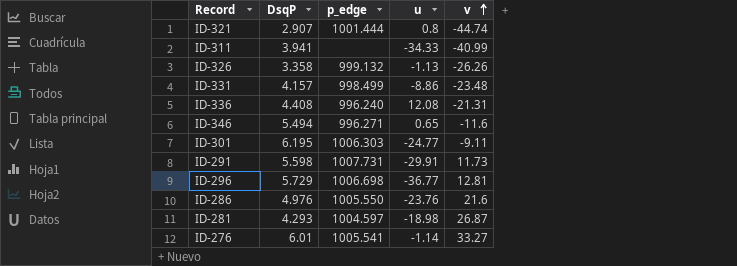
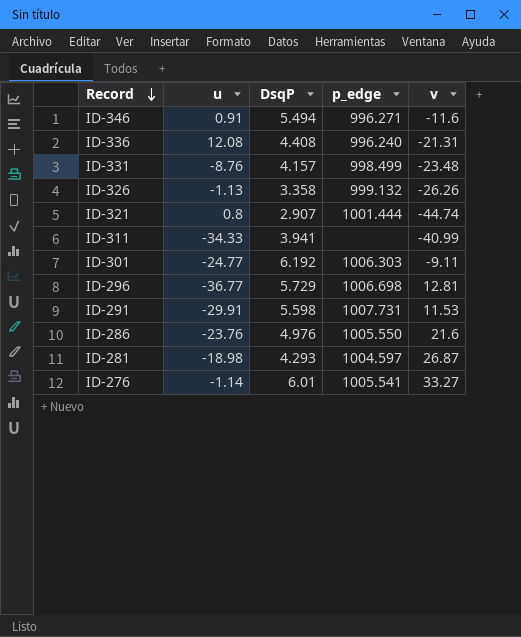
row order: v ascending -> Record descending
column u | position: 4 -> 2
ID-346 | u: 0.65 -> 0.91
ID-331 | u: -8.86 -> -8.76
ID-301 | DsqP: 6.195 -> 6.192
ID-291 | v: 11.73 -> 11.53

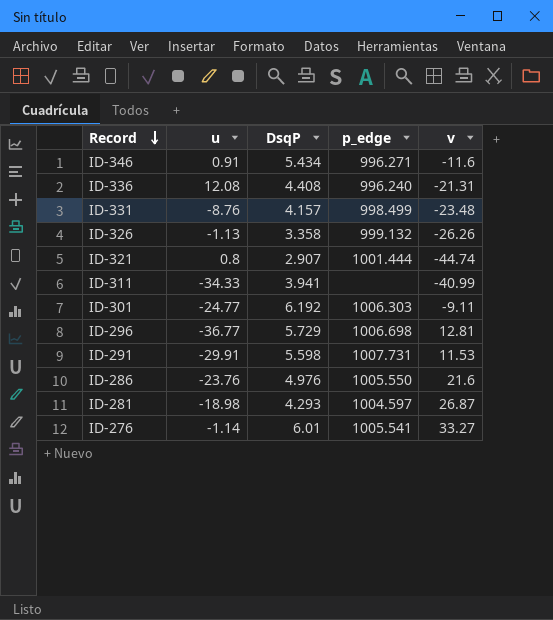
ID-346 | DsqP: 5.494 -> 5.434

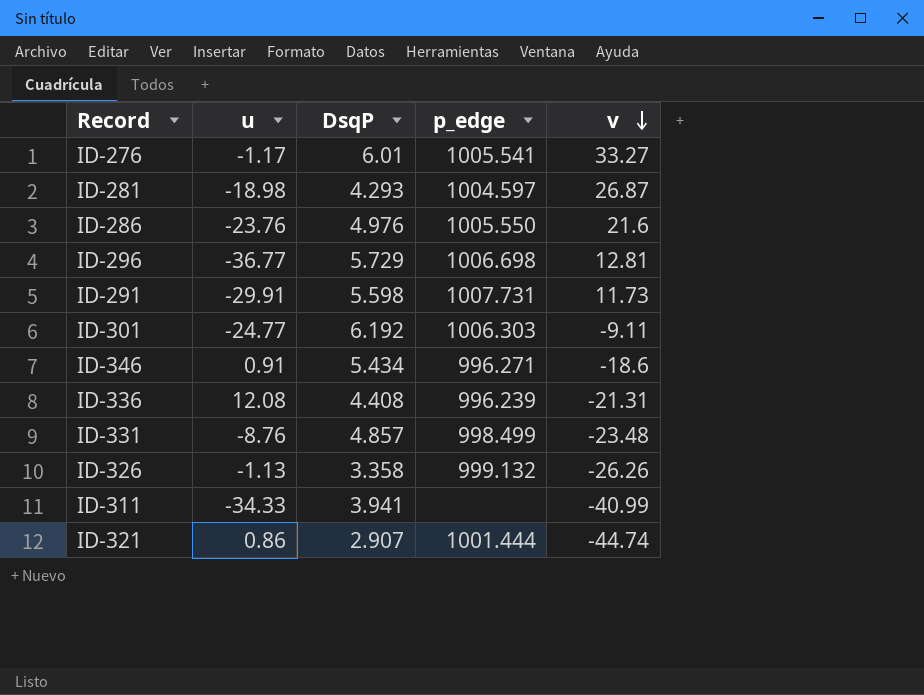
row order: Record descending -> v descending
ID-276 | u: -1.14 -> -1.17
ID-291 | v: 11.53 -> 11.73
ID-346 | v: -11.6 -> -18.6
ID-336 | p_edge: 996.240 -> 996.239
ID-331 | DsqP: 4.157 -> 4.857
ID-321 | u: 0.8 -> 0.86

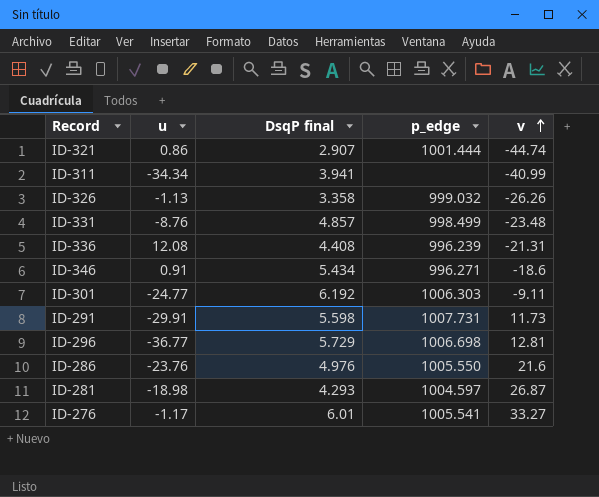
row order: v descending -> v ascending
column name: DsqP -> DsqP final
ID-311 | u: -34.33 -> -34.34
ID-326 | p_edge: 999.132 -> 999.032

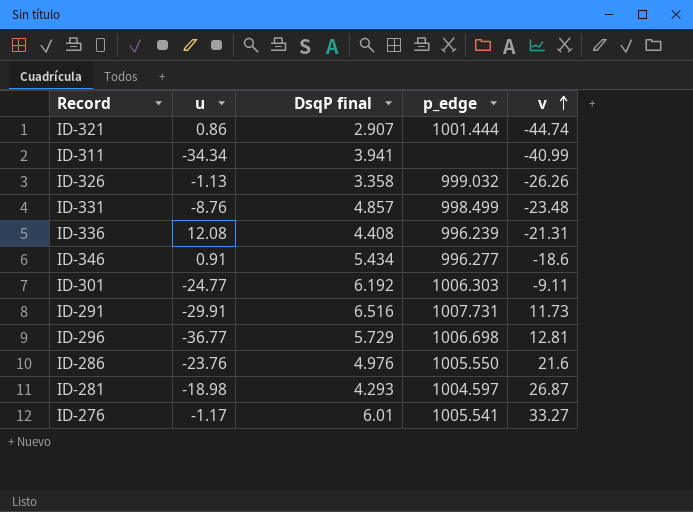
ID-346 | p_edge: 996.271 -> 996.277
ID-291 | DsqP final: 5.598 -> 6.516

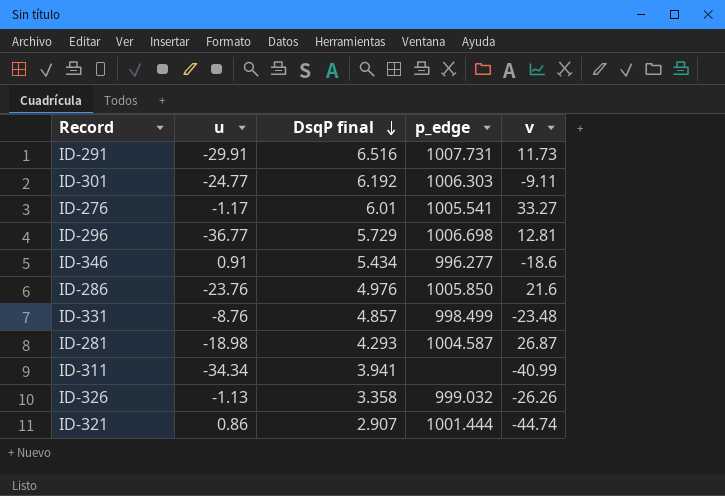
row order: v ascending -> DsqP final descending
row ID-336: 12.08 | 4.408 | 996.239 | -21.31 -> none
ID-286 | p_edge: 1005.550 -> 1005.850
ID-281 | p_edge: 1004.597 -> 1004.587

